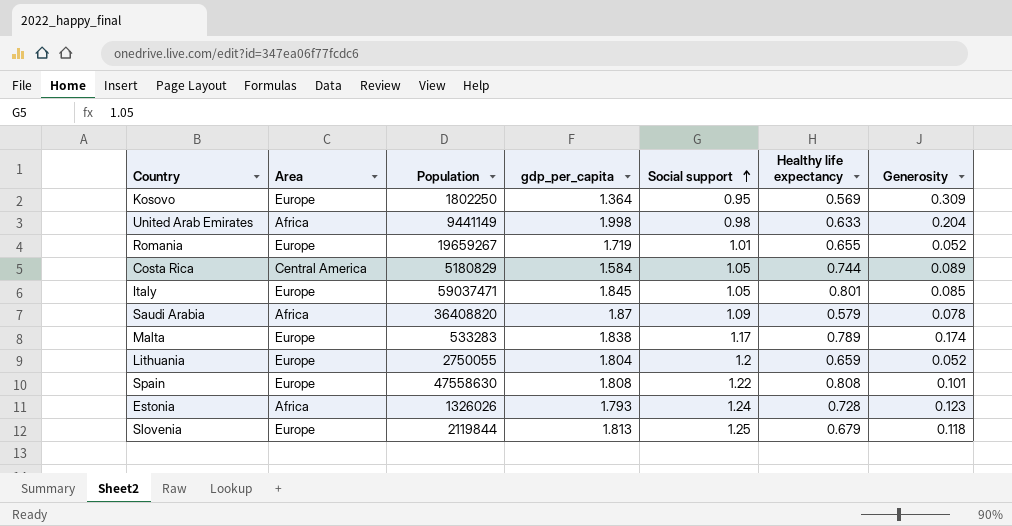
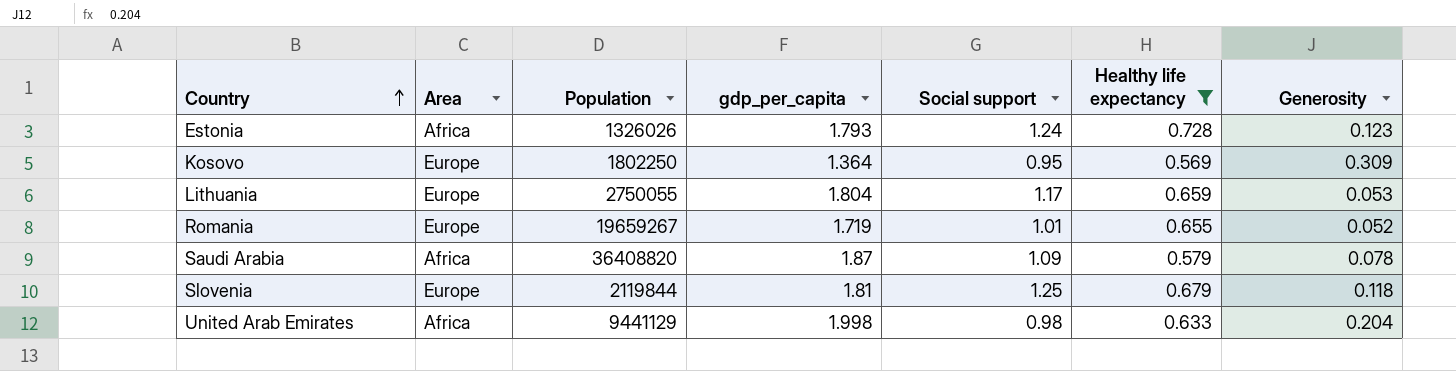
filter: none -> Healthy life expectancy <= 0.728
row order: Social support ascending -> Country ascending
Lithuania | Social support: 1.2 -> 1.17
Lithuania | Generosity: 0.052 -> 0.053
Slovenia | gdp_per_capita: 1.813 -> 1.81
United Arab Emirates | Population: 9441149 -> 9441129

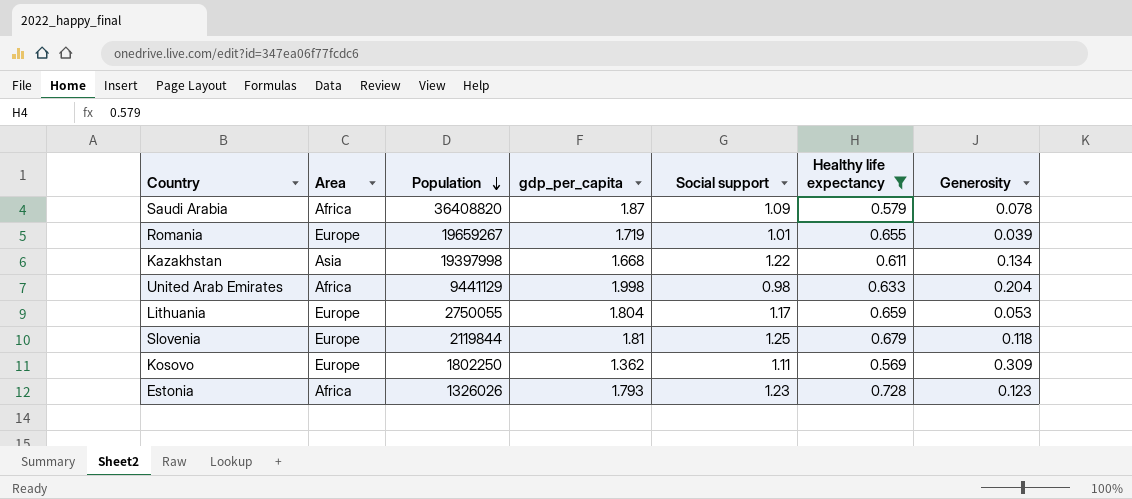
row order: Country ascending -> Population descending
Romania | Generosity: 0.052 -> 0.039
row Kazakhstan: none -> Asia | 19397998 | 1.668 | 1.22 | 0.611 | 0.134
Kosovo | gdp_per_capita: 1.364 -> 1.362
Kosovo | Social support: 0.95 -> 1.11
Estonia | Social support: 1.24 -> 1.23

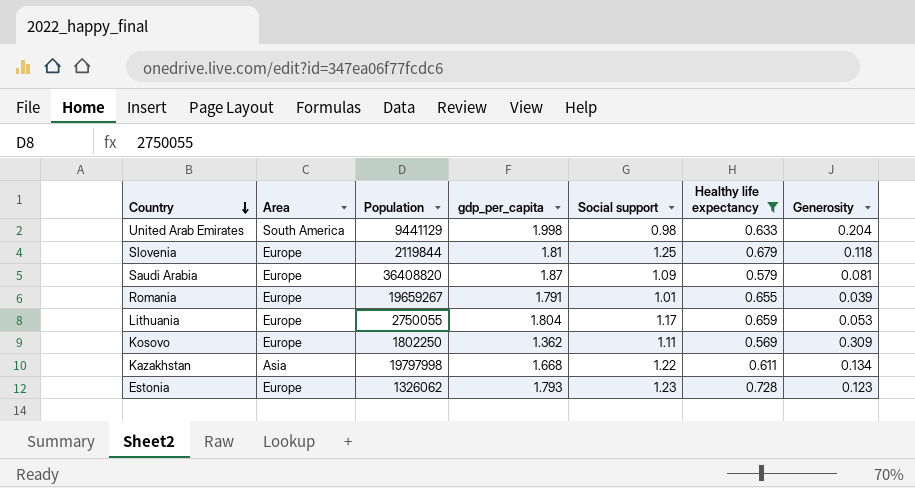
row order: Population descending -> Country descending
United Arab Emirates | Area: Africa -> South America
Saudi Arabia | Area: Africa -> Europe
Saudi Arabia | Generosity: 0.078 -> 0.081
Romania | gdp_per_capita: 1.719 -> 1.791
Kazakhstan | Population: 19397998 -> 19797998
Estonia | Area: Africa -> Europe
Estonia | Population: 1326026 -> 1326062

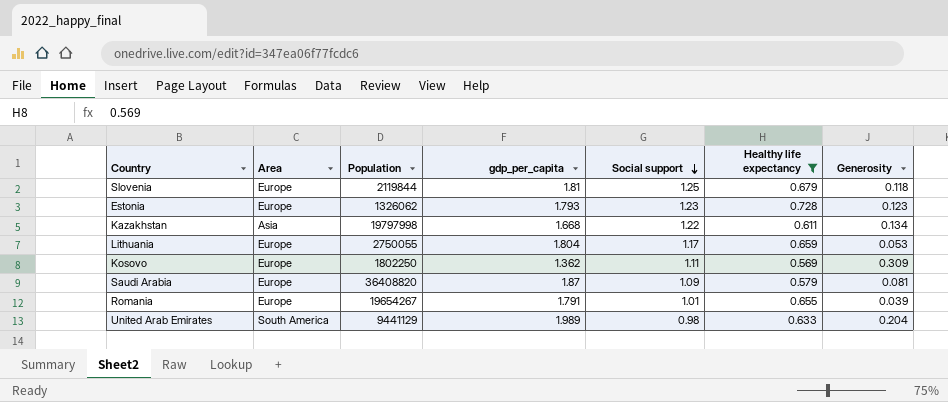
row order: Country descending -> Social support descending
Romania | Population: 19659267 -> 19654267
United Arab Emirates | gdp_per_capita: 1.998 -> 1.989

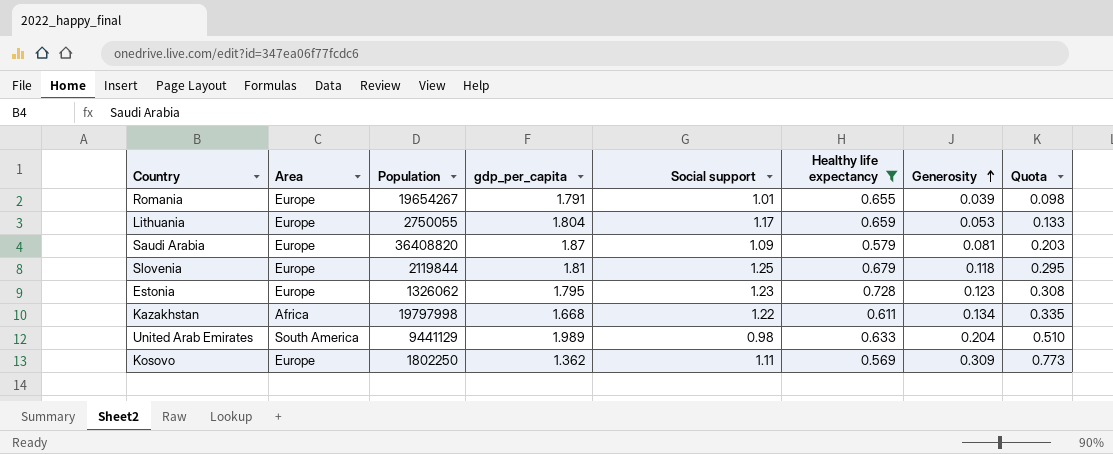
row order: Social support descending -> Generosity ascending
column Quota | formula: none -> [Generosity] * 2.5
Estonia | gdp_per_capita: 1.793 -> 1.795
Kazakhstan | Area: Asia -> Africa

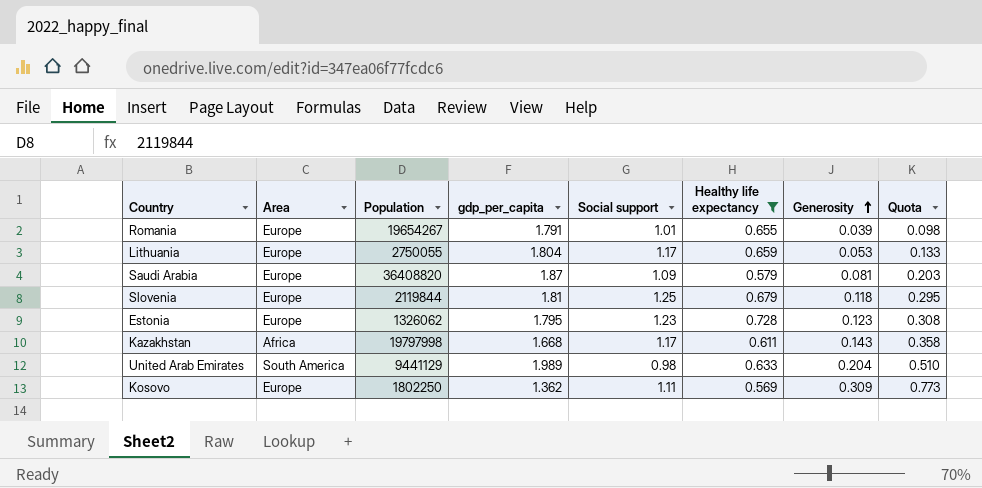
Kazakhstan | Social support: 1.22 -> 1.17
Kazakhstan | Generosity: 0.134 -> 0.143
Kazakhstan | Quota: 0.335 -> 0.358

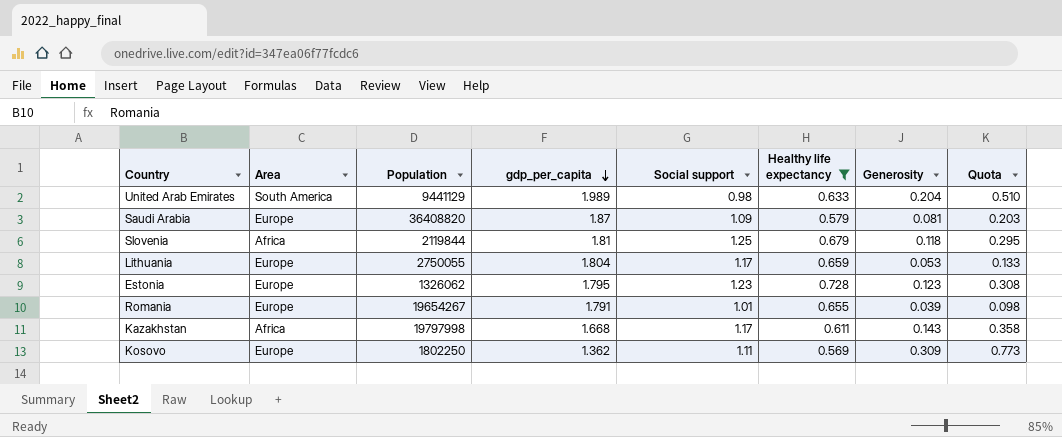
row order: Generosity ascending -> gdp_per_capita descending
Slovenia | Area: Europe -> Africa

